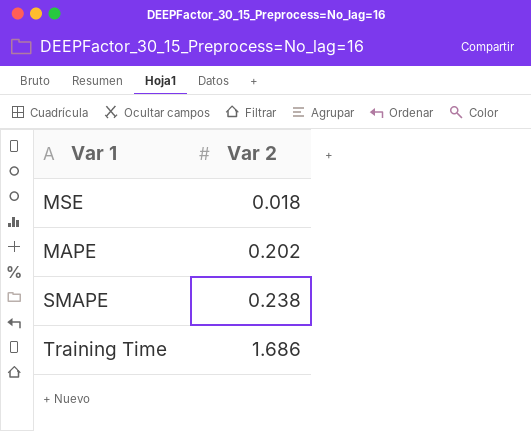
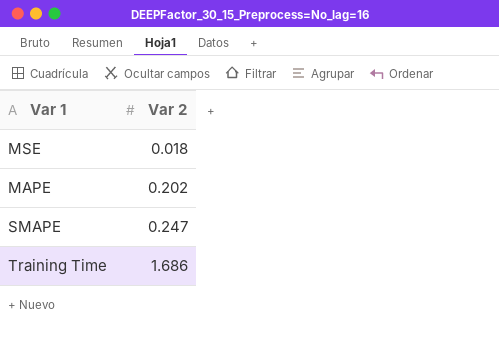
SMAPE | Var 2: 0.238 -> 0.247

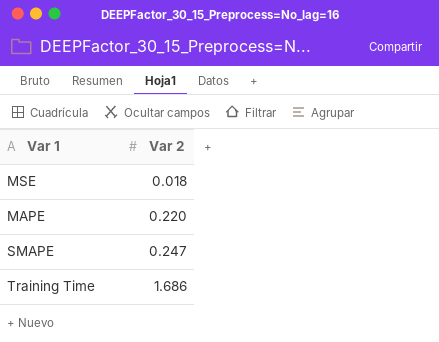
MAPE | Var 2: 0.202 -> 0.220

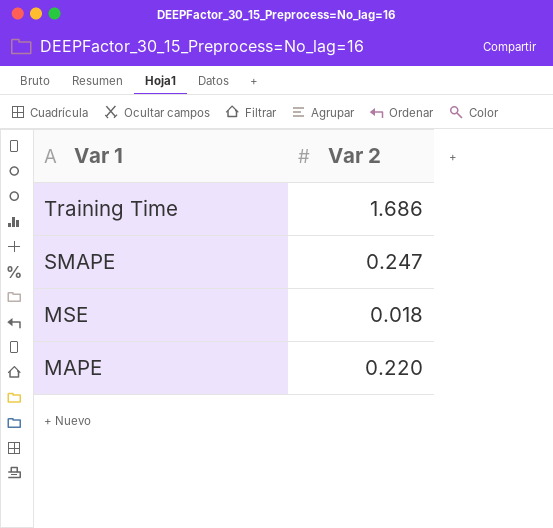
row order: Var 2 ascending -> Var 1 descending

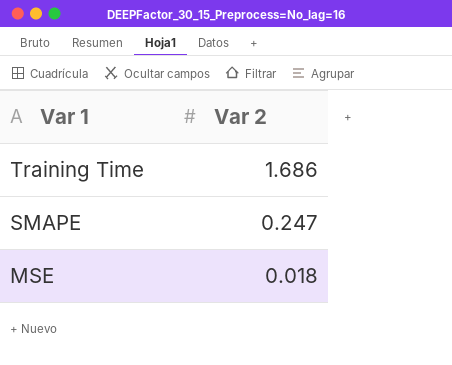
row MAPE: 0.220 -> none

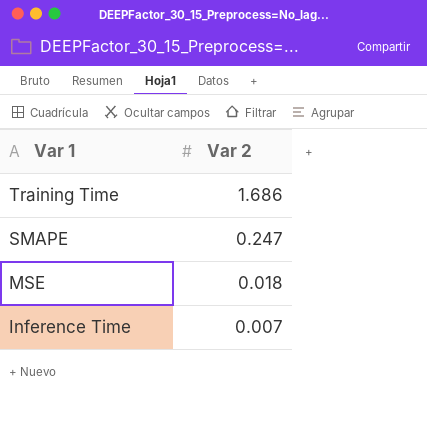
row Inference Time: none -> 0.007

